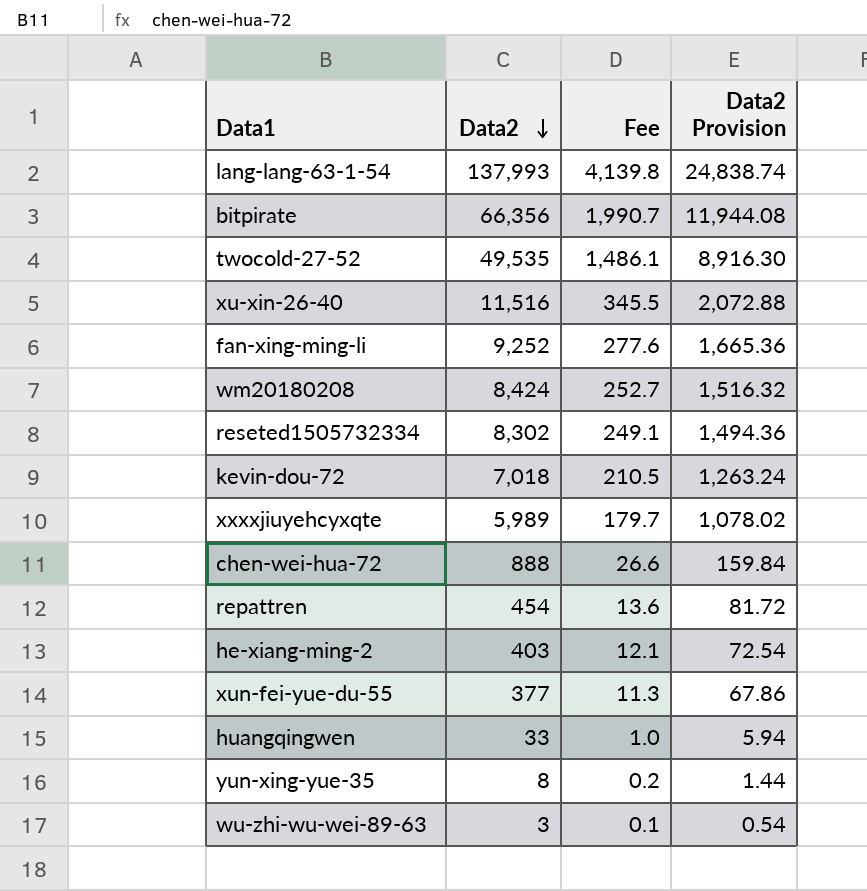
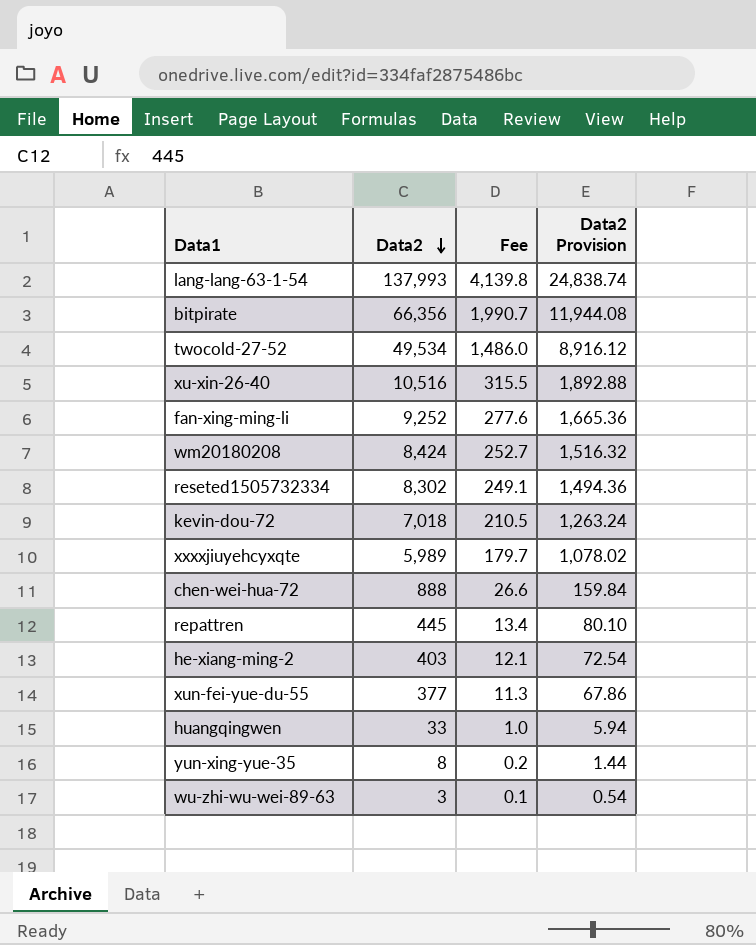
twocold-27-52 | Data2: 49,535 -> 49,534
twocold-27-52 | Fee: 1,486.1 -> 1,486.0
twocold-27-52 | Data2 Provision: 8,916.30 -> 8,916.12
xu-xin-26-40 | Data2: 11,516 -> 10,516
xu-xin-26-40 | Fee: 345.5 -> 315.5
xu-xin-26-40 | Data2 Provision: 2,072.88 -> 1,892.88
repattren | Data2: 454 -> 445
repattren | Fee: 13.6 -> 13.4
repattren | Data2 Provision: 81.72 -> 80.10

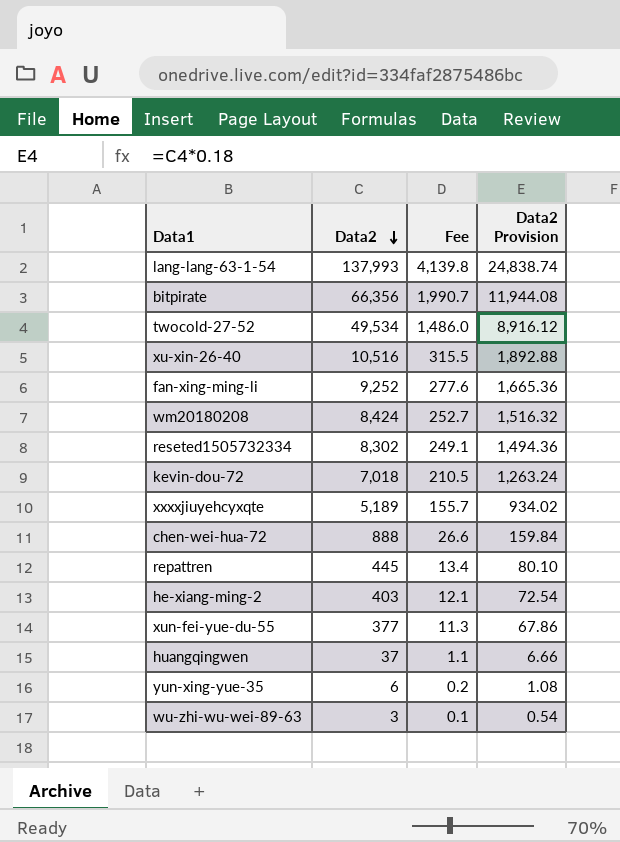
xxxxjiuyehcyxqte | Data2: 5,989 -> 5,189
xxxxjiuyehcyxqte | Fee: 179.7 -> 155.7
xxxxjiuyehcyxqte | Data2 Provision: 1,078.02 -> 934.02
huangqingwen | Data2: 33 -> 37
huangqingwen | Fee: 1.0 -> 1.1
huangqingwen | Data2 Provision: 5.94 -> 6.66
yun-xing-yue-35 | Data2: 8 -> 6
yun-xing-yue-35 | Data2 Provision: 1.44 -> 1.08

